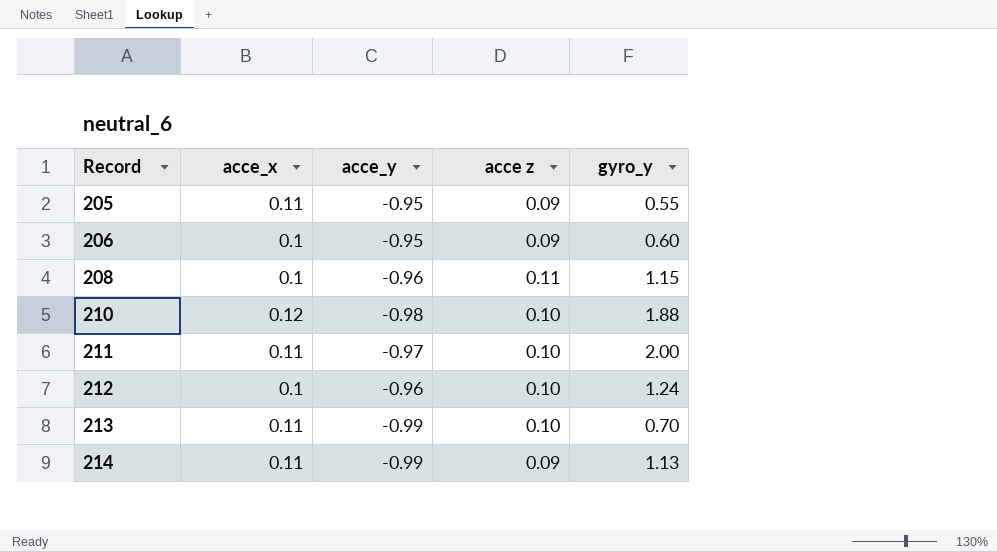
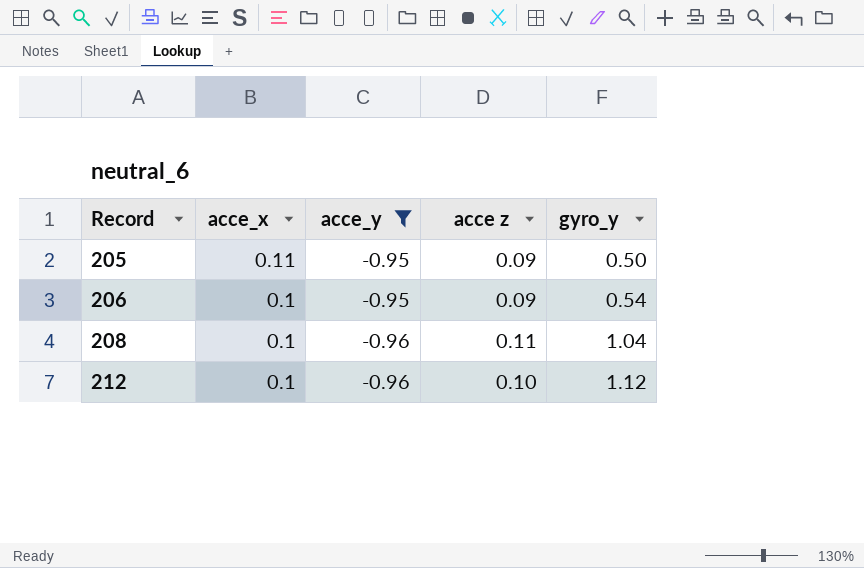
filter: none -> acce_y >= -0.96
205 | gyro_y: 0.55 -> 0.50
206 | gyro_y: 0.60 -> 0.54
208 | gyro_y: 1.15 -> 1.04
212 | gyro_y: 1.24 -> 1.12

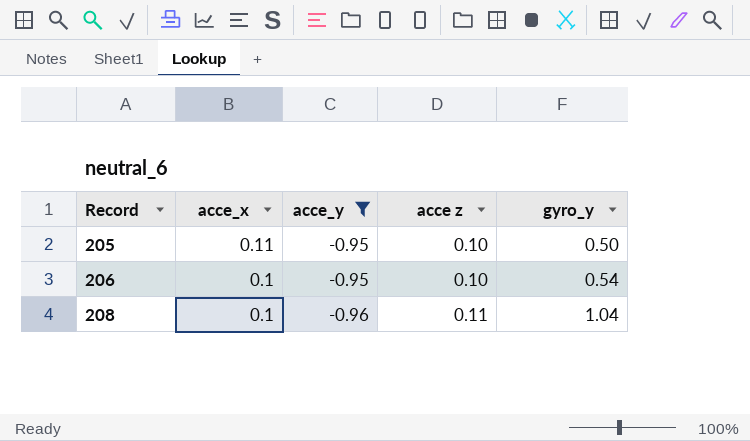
row 212: 0.1 | -0.96 | 0.10 | 1.12 -> none
205 | acce z: 0.09 -> 0.10
206 | acce z: 0.09 -> 0.10

